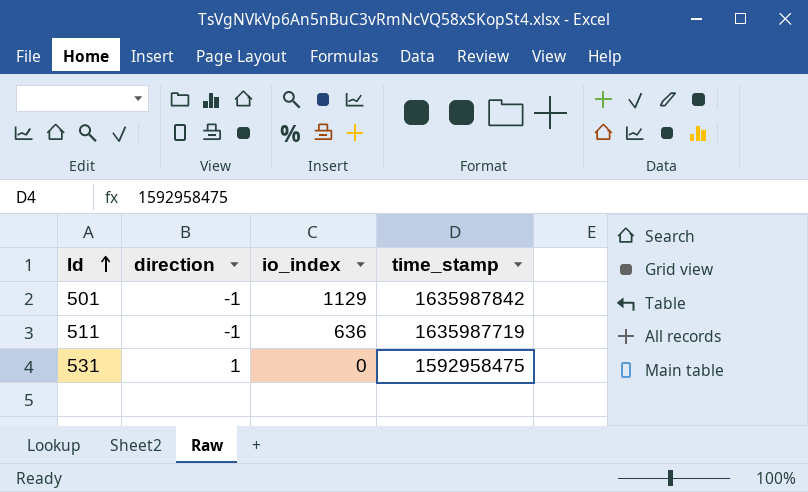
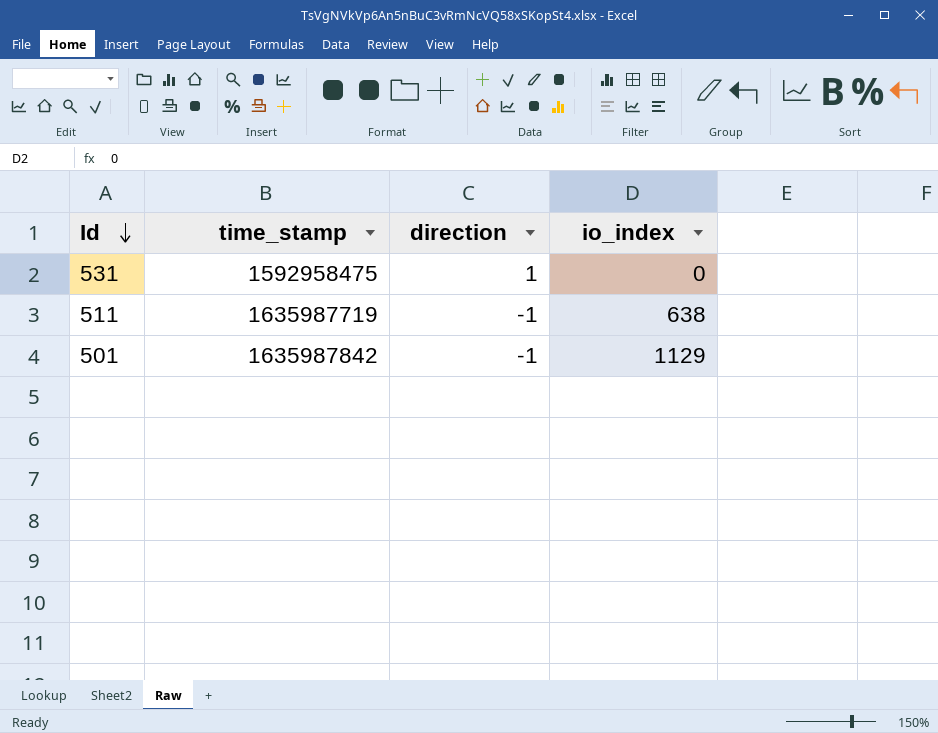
row order: Id ascending -> Id descending
column time_stamp | position: 4 -> 2
511 | io_index: 636 -> 638

